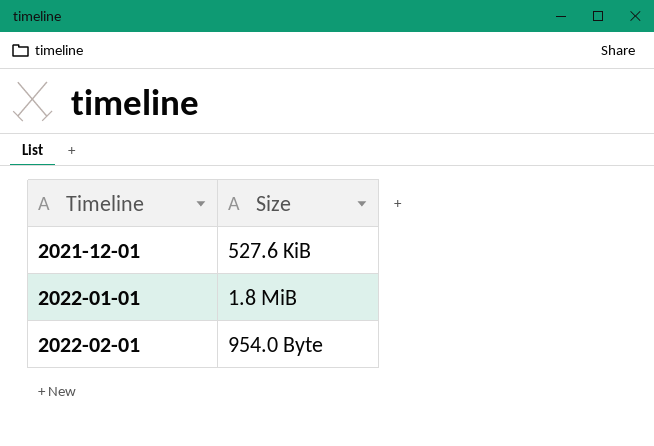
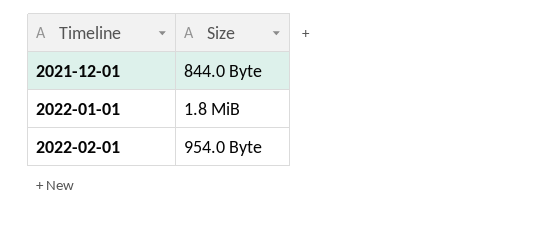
2021-12-01 | Size: 527.6 KiB -> 844.0 Byte

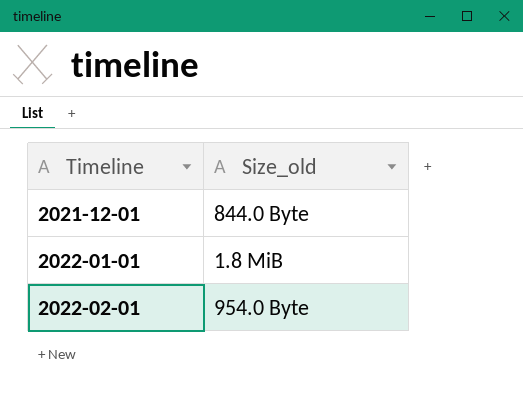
column name: Size -> Size_old

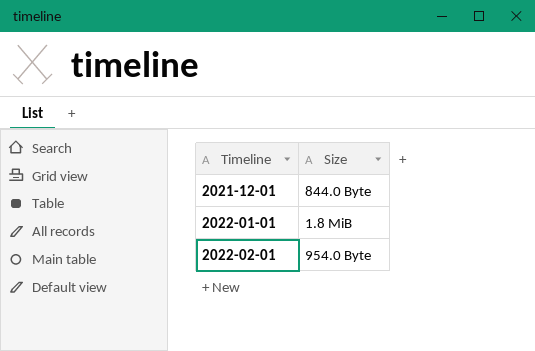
column name: Size_old -> Size

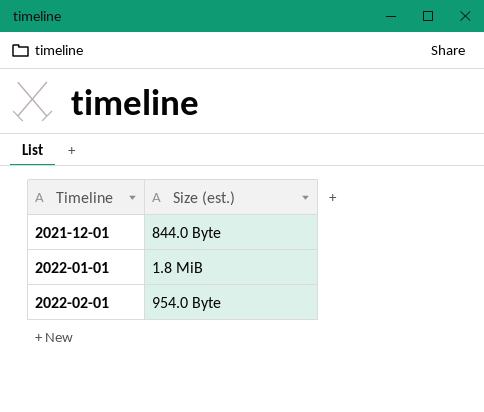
column name: Size -> Size (est.)

